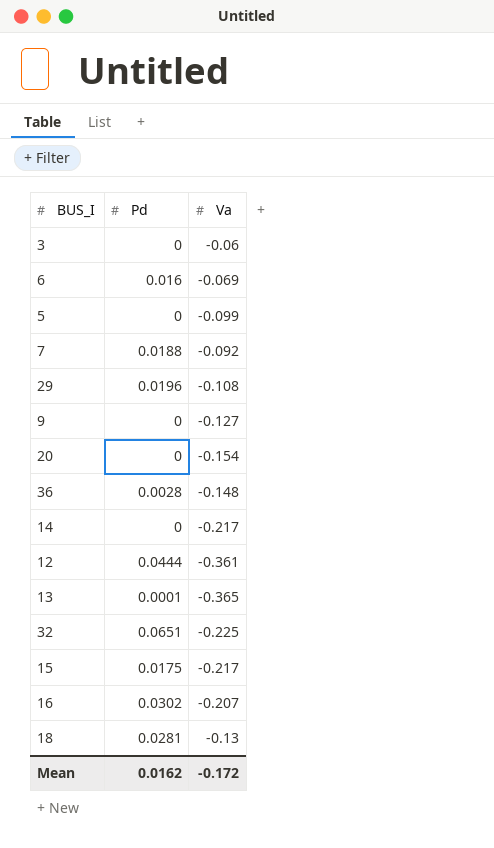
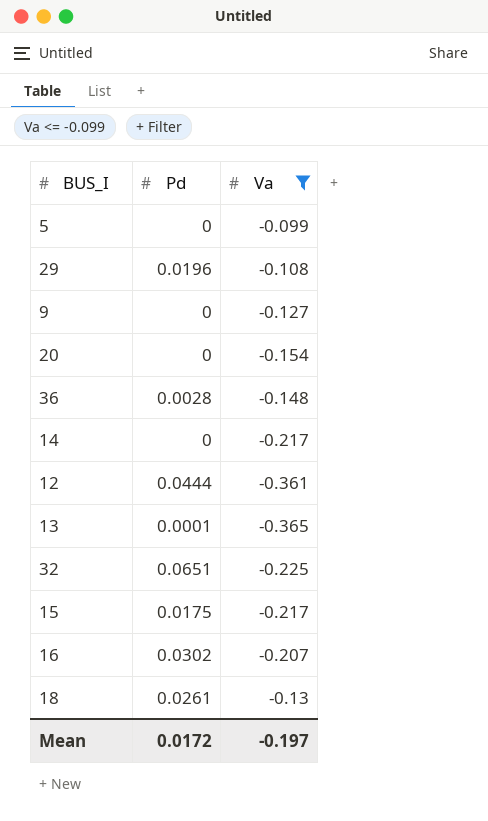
filter: none -> Va <= -0.099
18 | Pd: 0.0281 -> 0.0261
Mean | Pd: 0.0162 -> 0.0172
Mean | Va: -0.172 -> -0.197

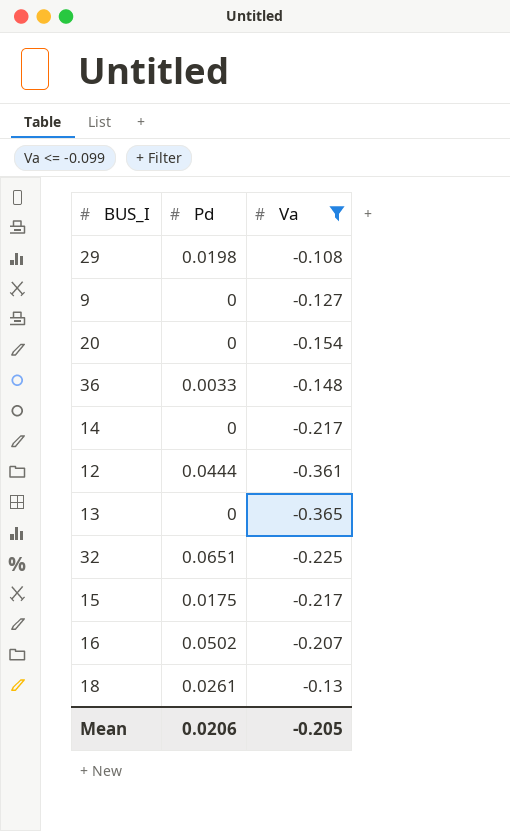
row 5: 0 | -0.099 -> none
29 | Pd: 0.0196 -> 0.0198
36 | Pd: 0.0028 -> 0.0033
13 | Pd: 0.0001 -> 0
16 | Pd: 0.0302 -> 0.0502
Mean | Pd: 0.0172 -> 0.0206
Mean | Va: -0.197 -> -0.205

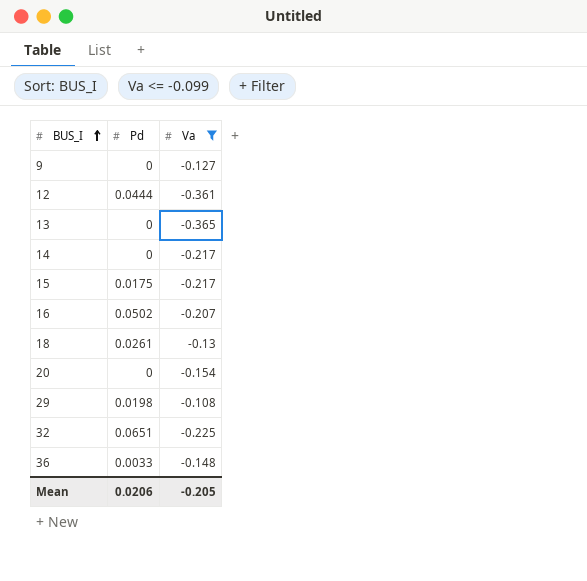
row order: none -> BUS_I ascending

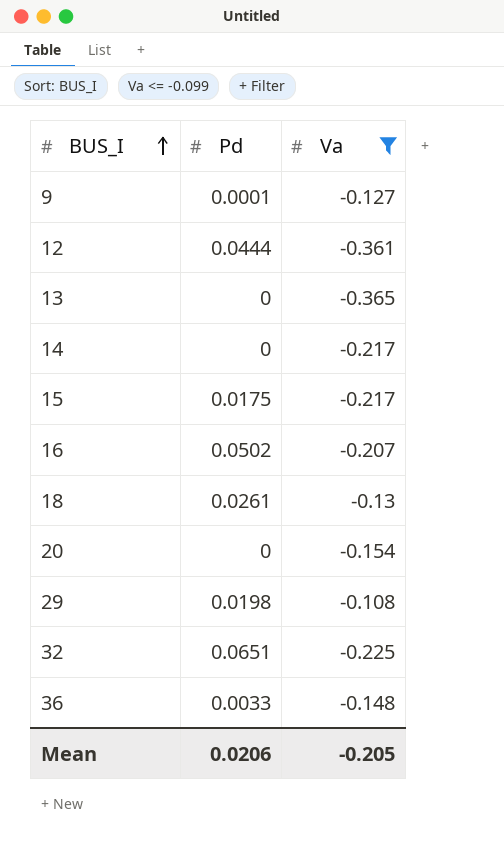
9 | Pd: 0 -> 0.0001

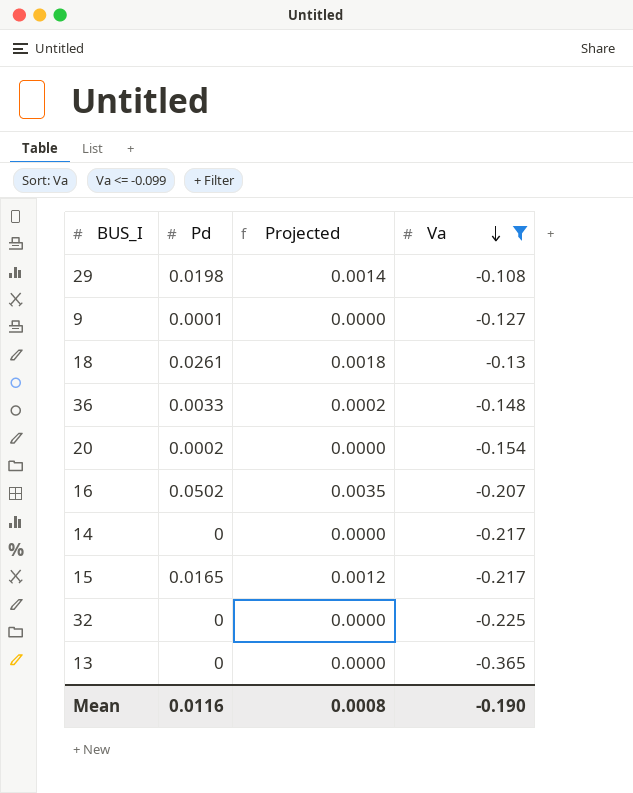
row order: BUS_I ascending -> Va descending
column Projected | formula: none -> [Pd] * 0.07
row 12: 0.0444 | -0.361 -> none
20 | Pd: 0 -> 0.0002
15 | Pd: 0.0175 -> 0.0165
32 | Pd: 0.0651 -> 0
Mean | Pd: 0.0206 -> 0.0116
Mean | Va: -0.205 -> -0.190

